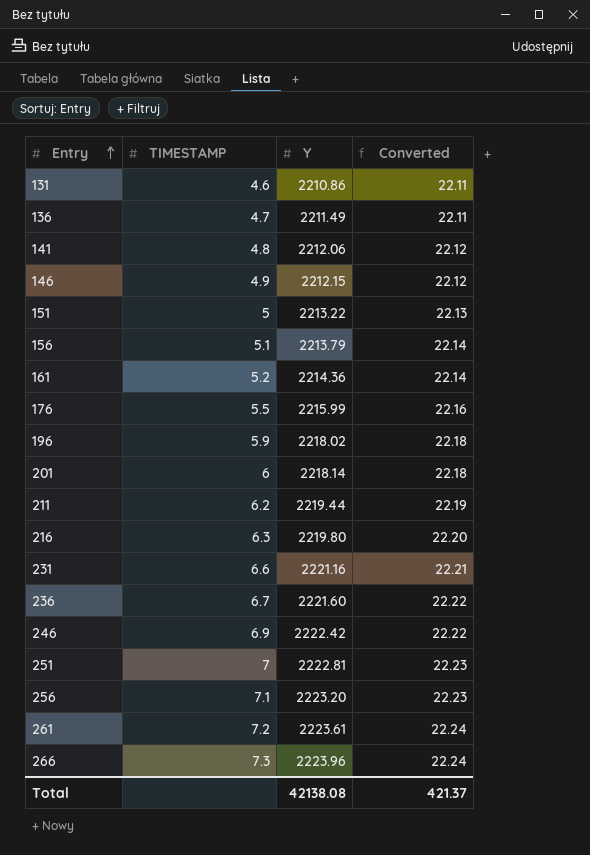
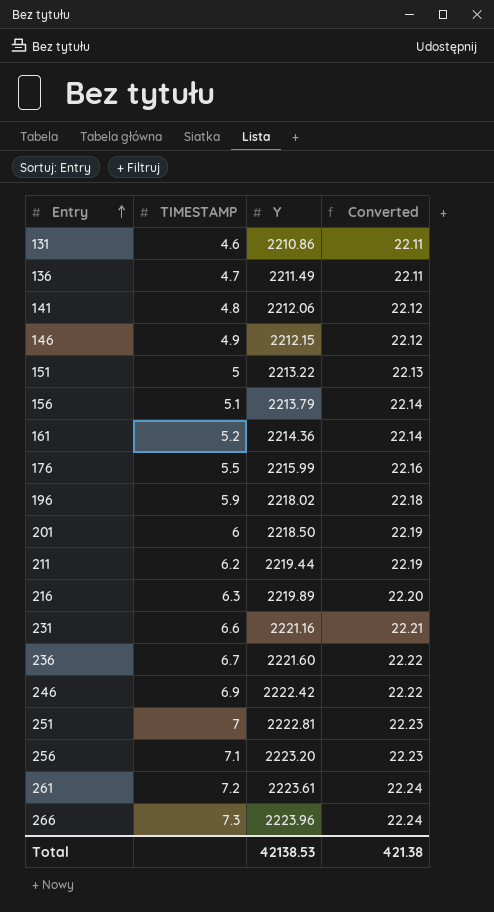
201 | Y: 2218.14 -> 2218.50
201 | Converted: 22.18 -> 22.19
216 | Y: 2219.80 -> 2219.89
Total | Y: 42138.08 -> 42138.53
Total | Converted: 421.37 -> 421.38

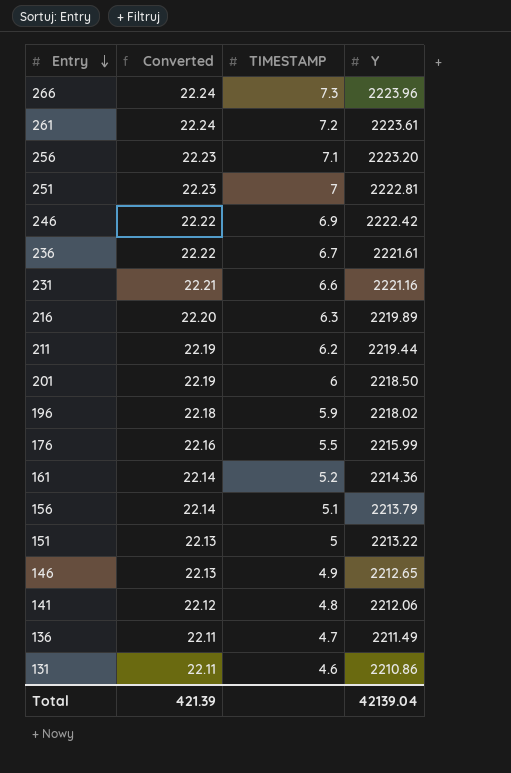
row order: Entry ascending -> Entry descending
column Converted | position: 4 -> 2
236 | Y: 2221.60 -> 2221.61
146 | Converted: 22.12 -> 22.13
146 | Y: 2212.15 -> 2212.65
Total | Converted: 421.38 -> 421.39
Total | Y: 42138.53 -> 42139.04

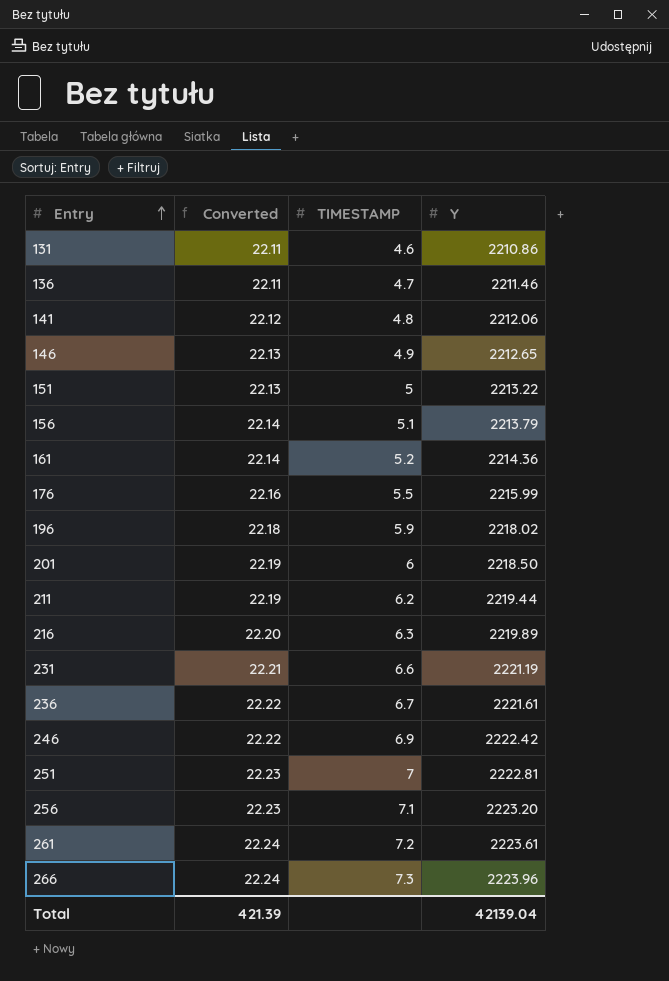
row order: Entry descending -> Entry ascending
136 | Y: 2211.49 -> 2211.46
231 | Y: 2221.16 -> 2221.19

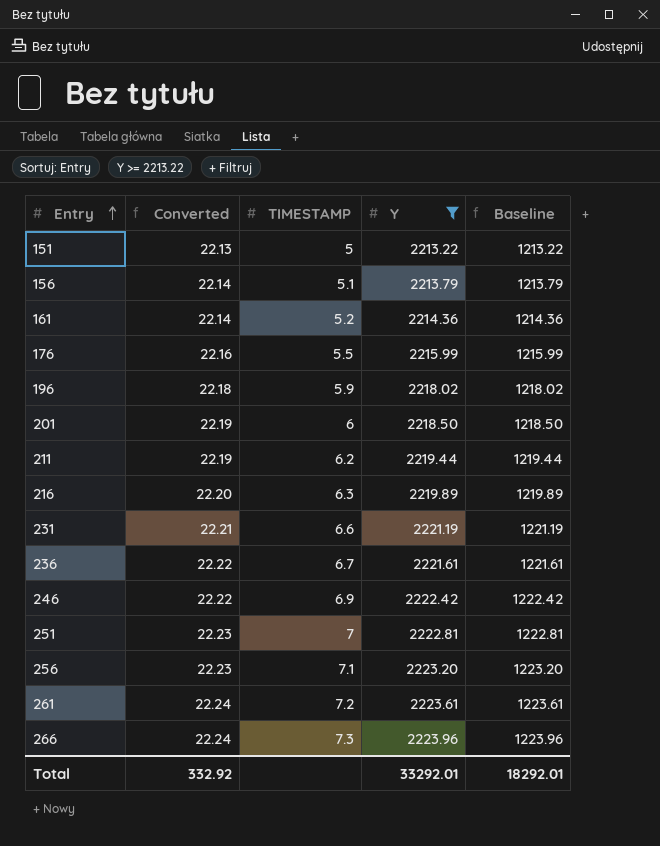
filter: none -> Y >= 2213.22
column Baseline | formula: none -> [Y] - 1000
Total | Converted: 421.39 -> 332.92
Total | Y: 42139.04 -> 33292.01

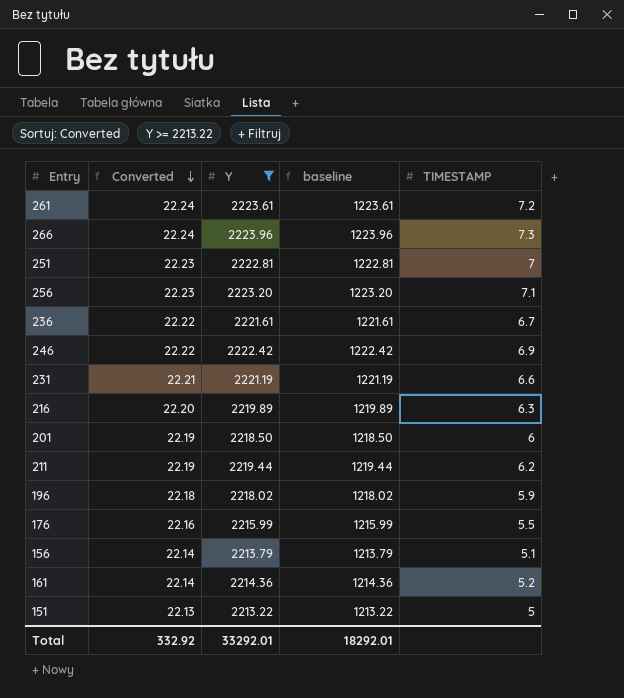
row order: Entry ascending -> Converted descending
column name: Baseline -> baseline
column TIMESTAMP | position: 3 -> 5

